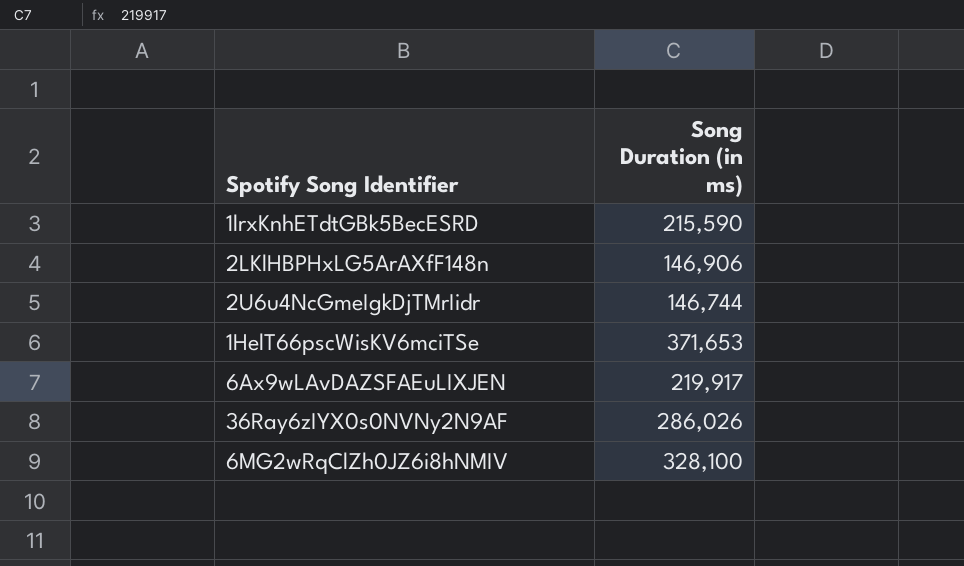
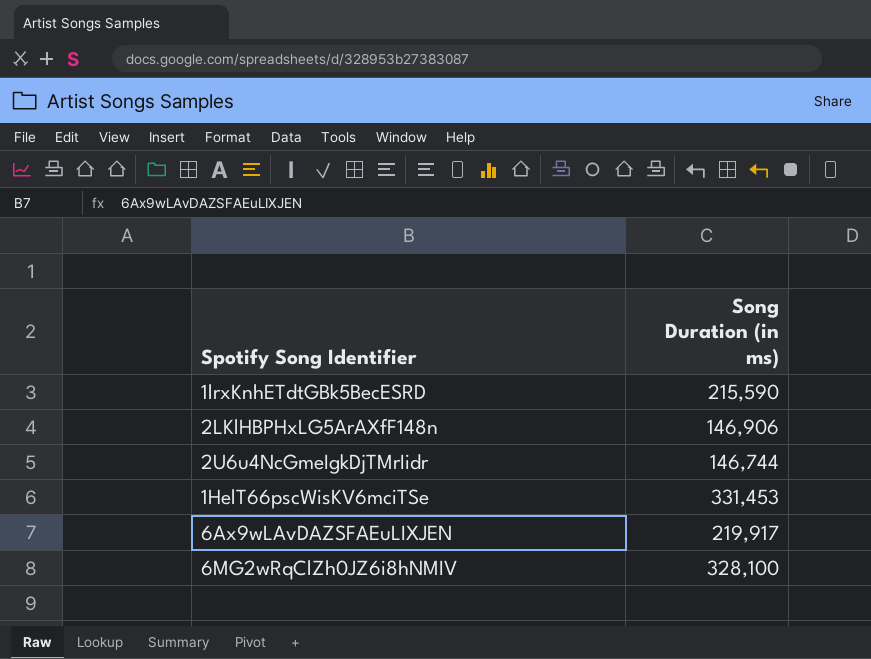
row 36Ray6zIYX0s0NVNy2N9AF: 286,026 -> none
1HelT66pscWisKV6mciTSe | Song Duration (in ms): 371,653 -> 331,453

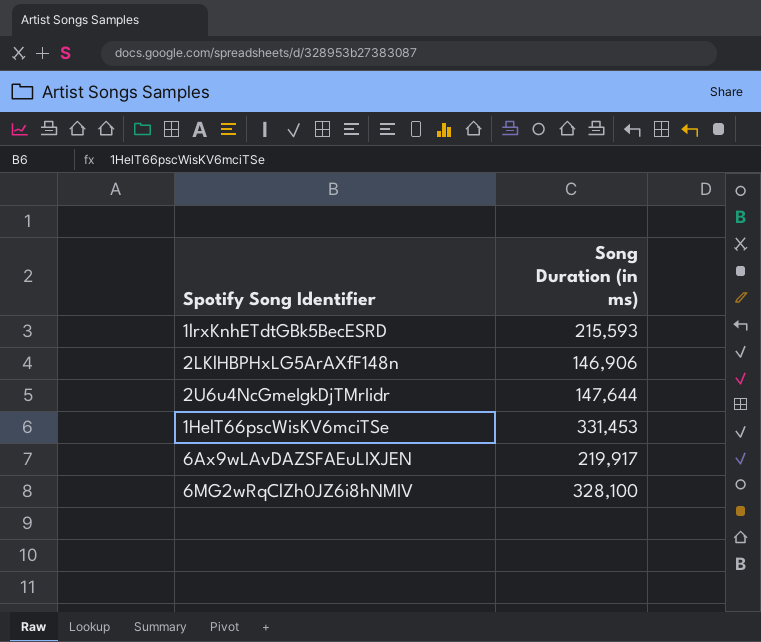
1lrxKnhETdtGBk5BecESRD | Song Duration (in ms): 215,590 -> 215,593
2U6u4NcGmeIgkDjTMrIidr | Song Duration (in ms): 146,744 -> 147,644

